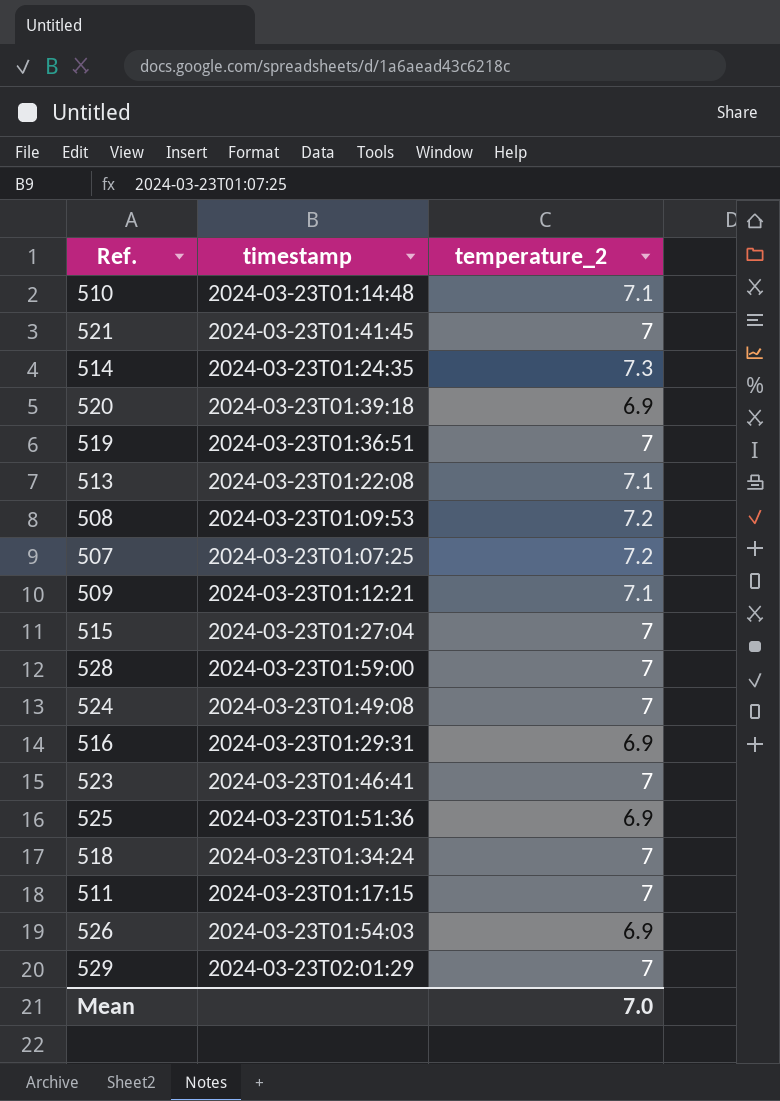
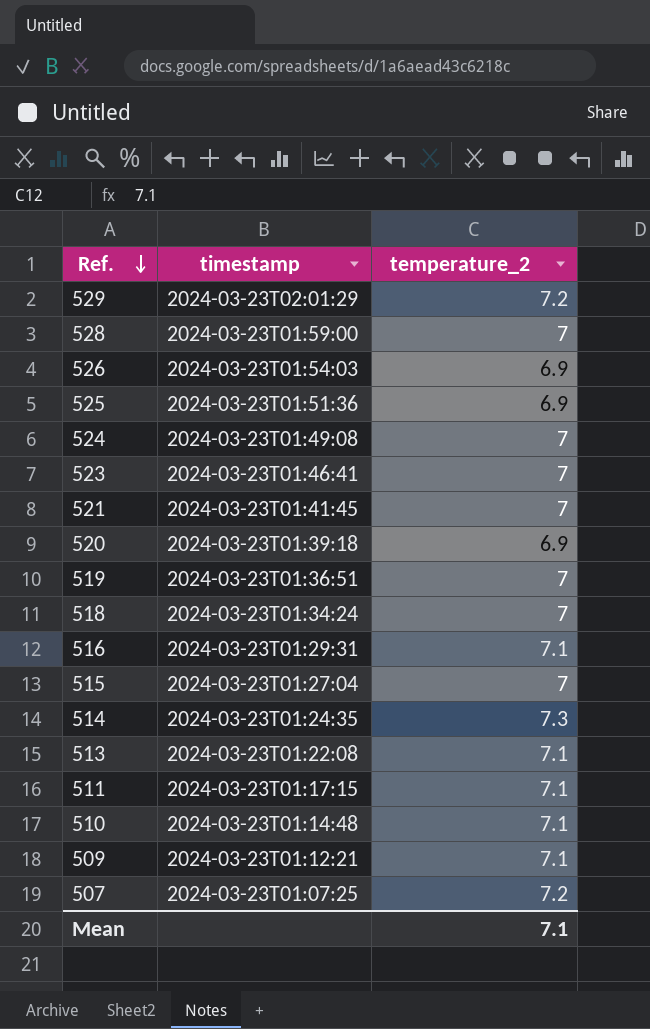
row order: none -> Ref. descending
row 508: 2024-03-23T01:09:53 | 7.2 -> none
529 | temperature_2: 7 -> 7.2
516 | temperature_2: 6.9 -> 7.1
511 | temperature_2: 7 -> 7.1
Mean | temperature_2: 7.0 -> 7.1

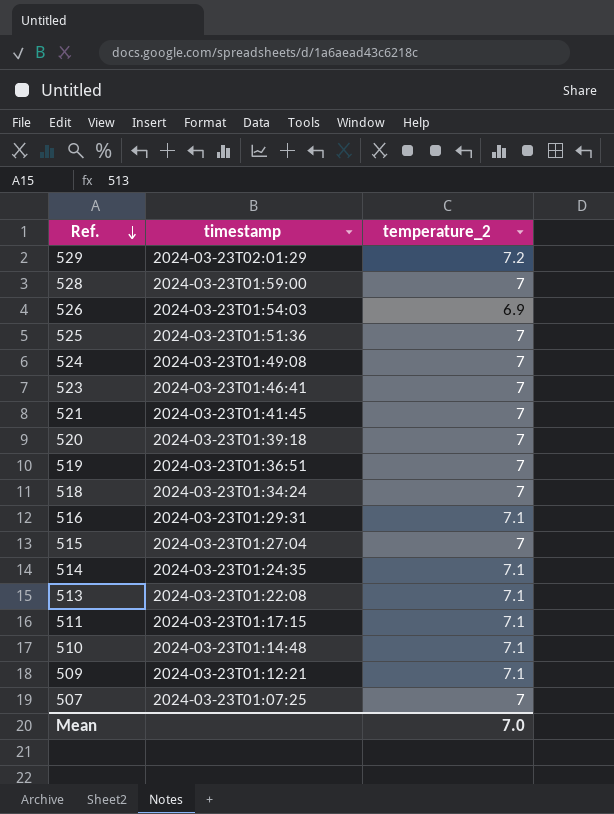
525 | temperature_2: 6.9 -> 7
520 | temperature_2: 6.9 -> 7
514 | temperature_2: 7.3 -> 7.1
507 | temperature_2: 7.2 -> 7
Mean | temperature_2: 7.1 -> 7.0

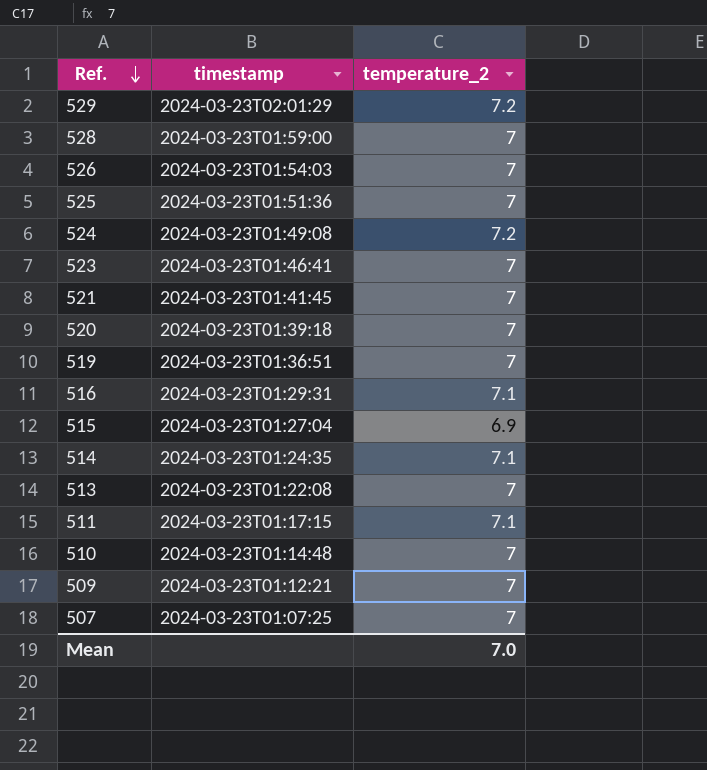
row 518: 2024-03-23T01:34:24 | 7 -> none
526 | temperature_2: 6.9 -> 7
524 | temperature_2: 7 -> 7.2
515 | temperature_2: 7 -> 6.9
513 | temperature_2: 7.1 -> 7
510 | temperature_2: 7.1 -> 7
509 | temperature_2: 7.1 -> 7

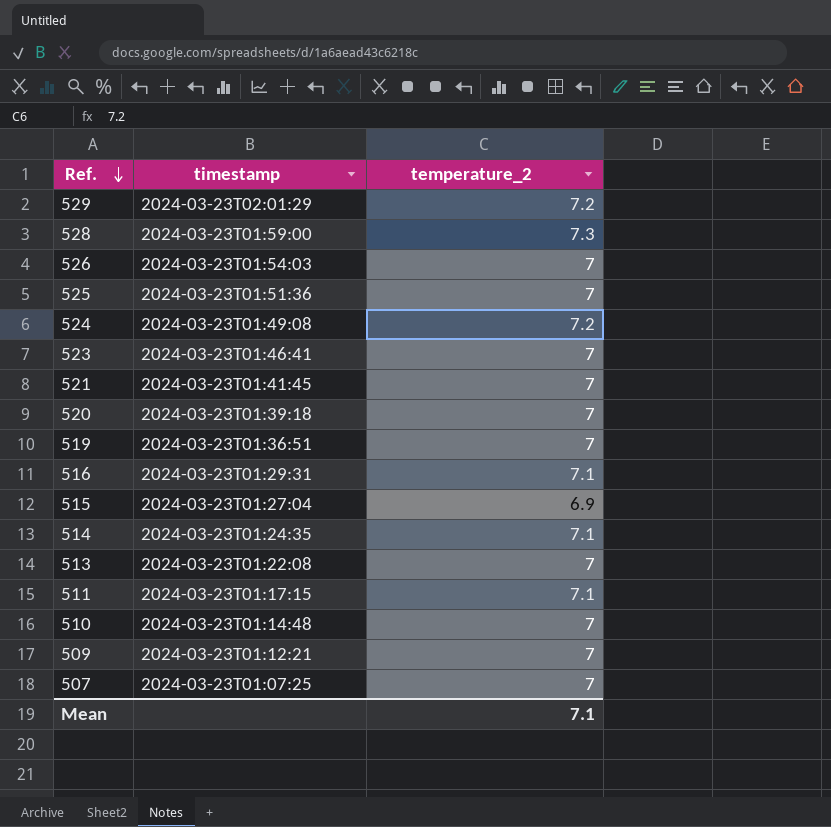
528 | temperature_2: 7 -> 7.3
Mean | temperature_2: 7.0 -> 7.1

